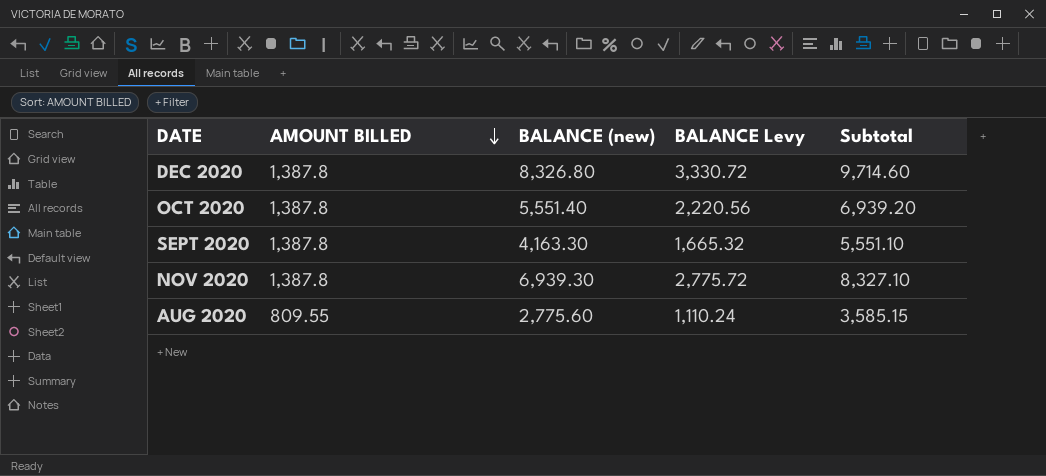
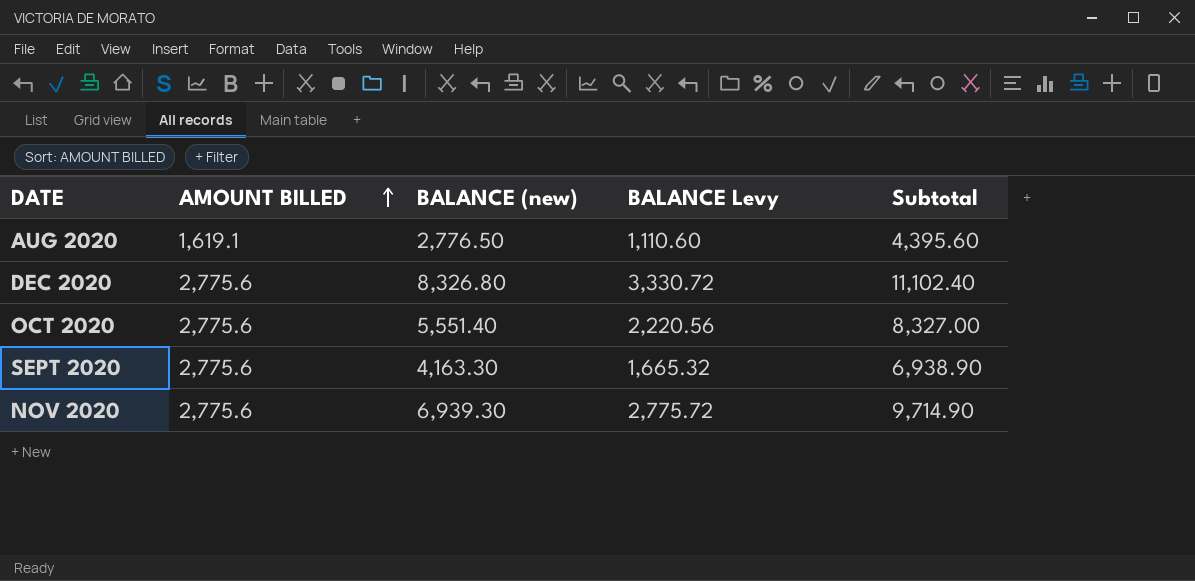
row order: AMOUNT BILLED descending -> AMOUNT BILLED ascending
AUG 2020 | AMOUNT BILLED: 809.55 -> 1,619.1
AUG 2020 | BALANCE (new): 2,775.60 -> 2,776.50
AUG 2020 | BALANCE Levy: 1,110.24 -> 1,110.60
AUG 2020 | Subtotal: 3,585.15 -> 4,395.60
DEC 2020 | AMOUNT BILLED: 1,387.8 -> 2,775.6
DEC 2020 | Subtotal: 9,714.60 -> 11,102.40
OCT 2020 | AMOUNT BILLED: 1,387.8 -> 2,775.6
OCT 2020 | Subtotal: 6,939.20 -> 8,327.00
SEPT 2020 | AMOUNT BILLED: 1,387.8 -> 2,775.6
SEPT 2020 | Subtotal: 5,551.10 -> 6,938.90
NOV 2020 | AMOUNT BILLED: 1,387.8 -> 2,775.6
NOV 2020 | Subtotal: 8,327.10 -> 9,714.90

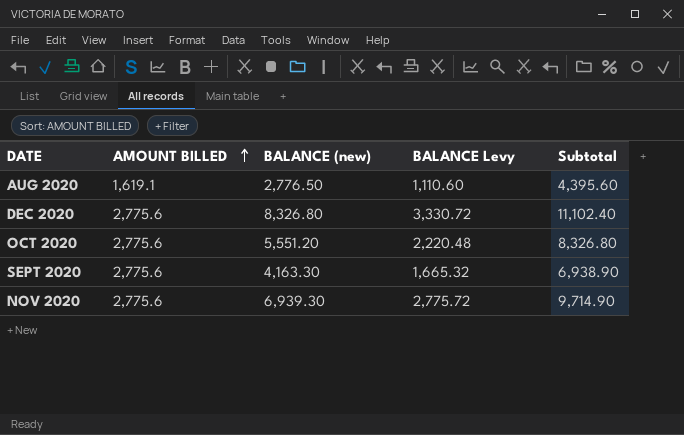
OCT 2020 | BALANCE (new): 5,551.40 -> 5,551.20
OCT 2020 | BALANCE Levy: 2,220.56 -> 2,220.48
OCT 2020 | Subtotal: 8,327.00 -> 8,326.80

